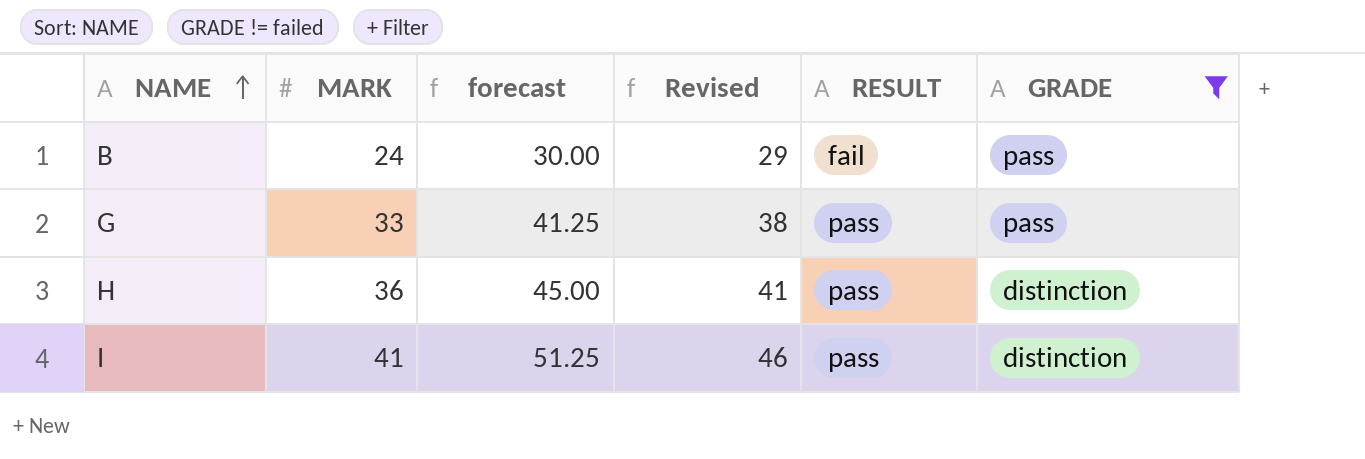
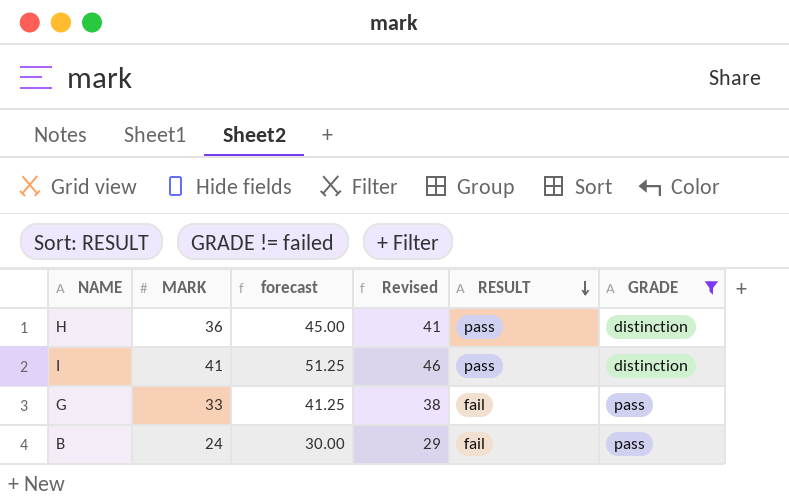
row order: NAME ascending -> RESULT descending
G | RESULT: pass -> fail

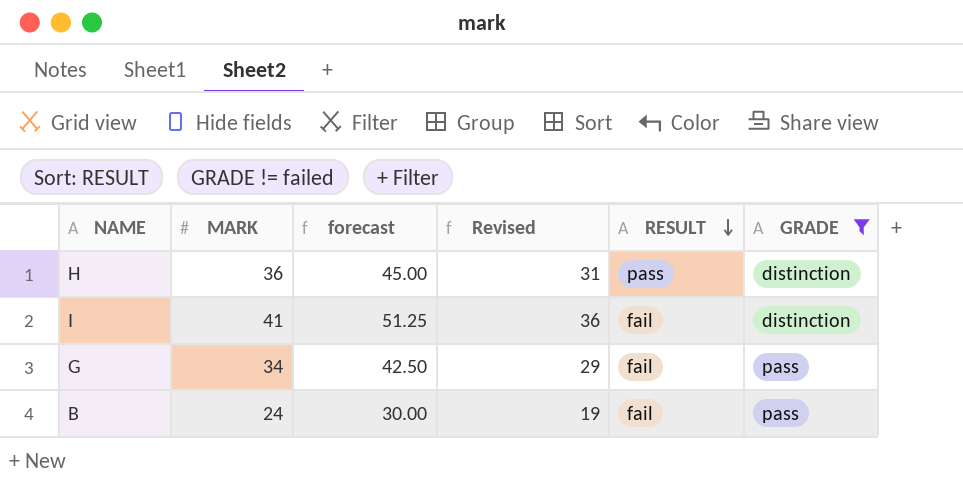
column Revised | formula: [MARK] + 5 -> [MARK] - 5
I | RESULT: pass -> fail
G | MARK: 33 -> 34
G | forecast: 41.25 -> 42.50

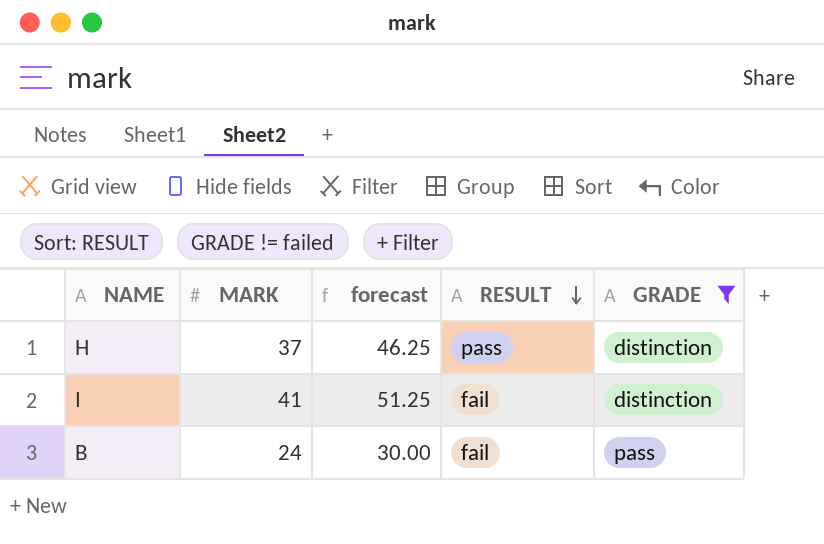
column Revised | formula: [MARK] - 5 -> none
row G: 34 | 42.50 | 29 | fail | pass -> none
H | MARK: 36 -> 37
H | forecast: 45.00 -> 46.25

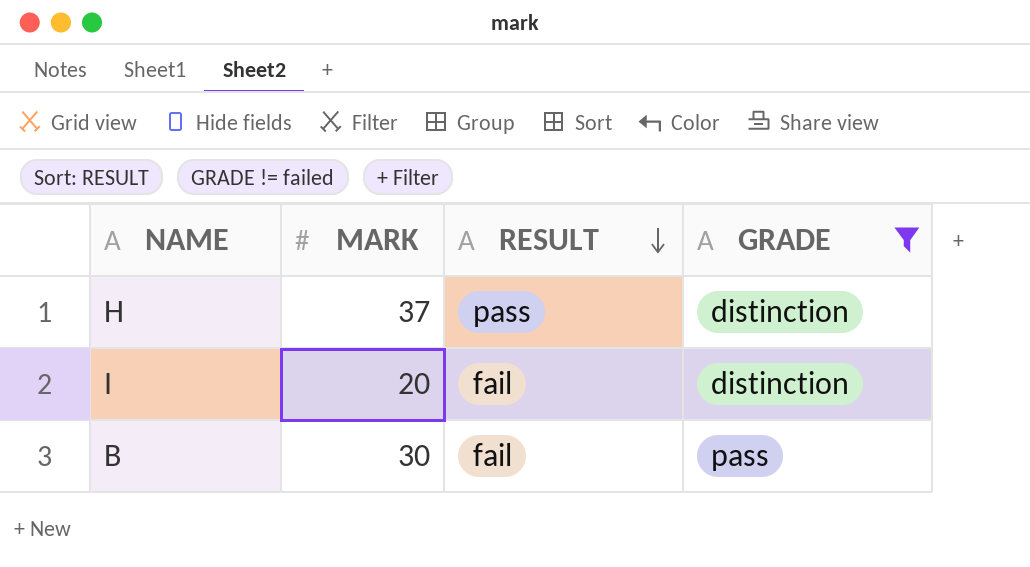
column forecast | formula: [MARK] * 1.25 -> none
I | MARK: 41 -> 20
B | MARK: 24 -> 30

